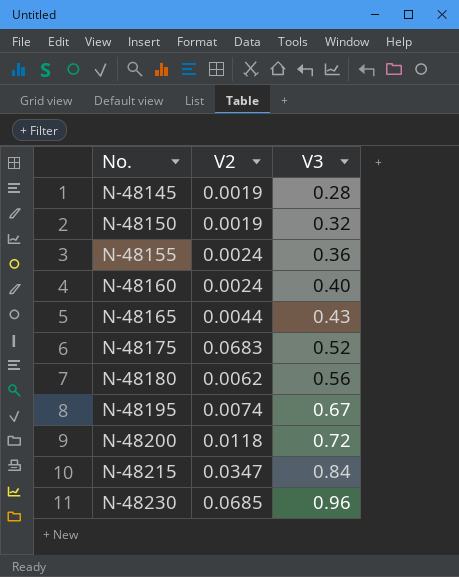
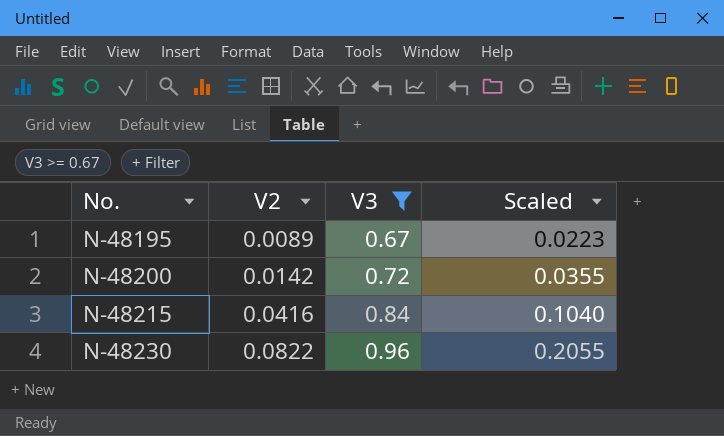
filter: none -> V3 >= 0.67
column Scaled | formula: none -> [V2] * 2.5
N-48195 | V2: 0.0074 -> 0.0089
N-48200 | V2: 0.0118 -> 0.0142
N-48215 | V2: 0.0347 -> 0.0416
N-48230 | V2: 0.0685 -> 0.0822

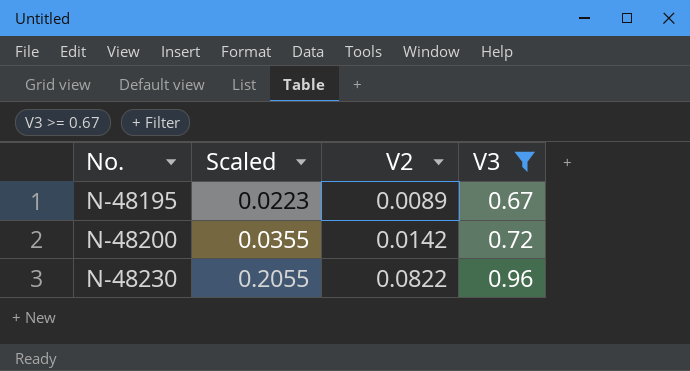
column Scaled | position: 4 -> 2
row N-48215: 0.0416 | 0.84 | 0.1040 -> none

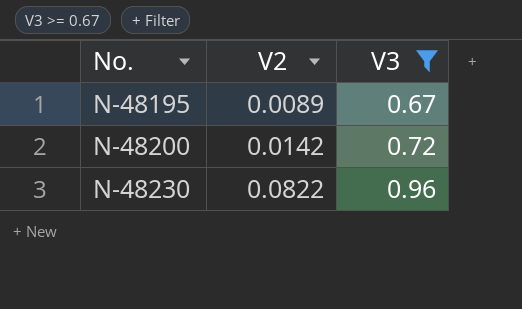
column Scaled | formula: [V2] * 2.5 -> none

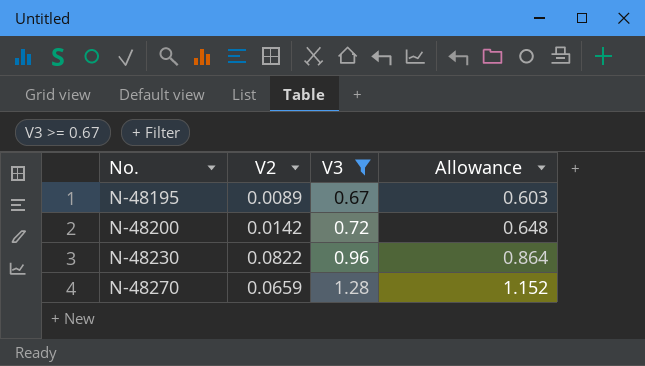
column Allowance | formula: none -> [V3] * 0.9
row N-48270: none -> 0.0659 | 1.28 | 1.152

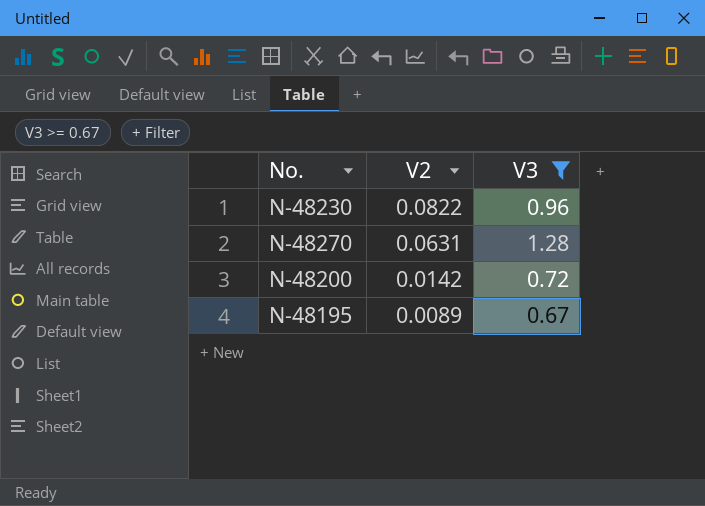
row order: No. ascending -> V2 descending
column Allowance | formula: [V3] * 0.9 -> none
N-48270 | V2: 0.0659 -> 0.0631

